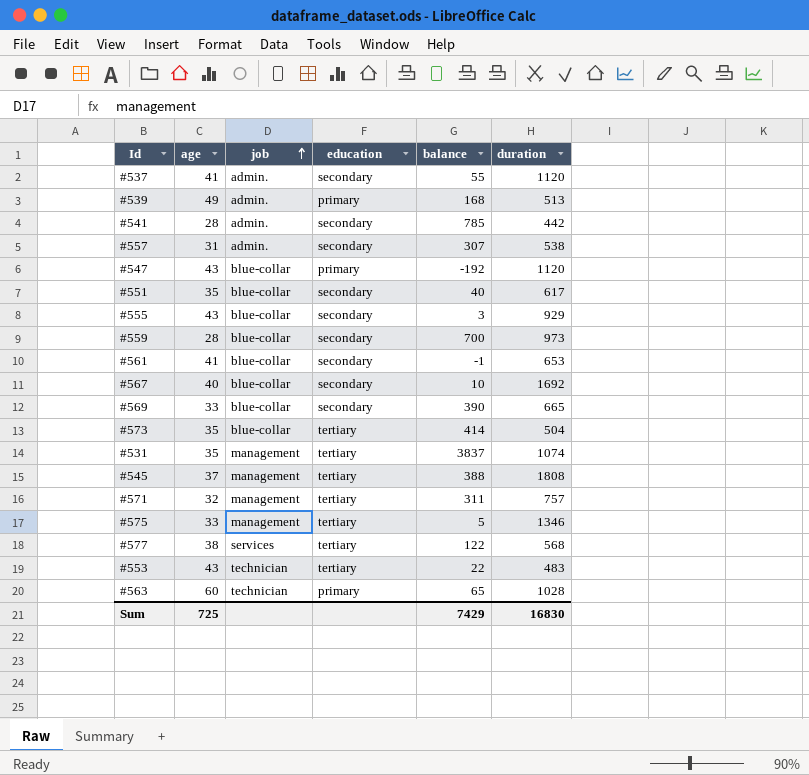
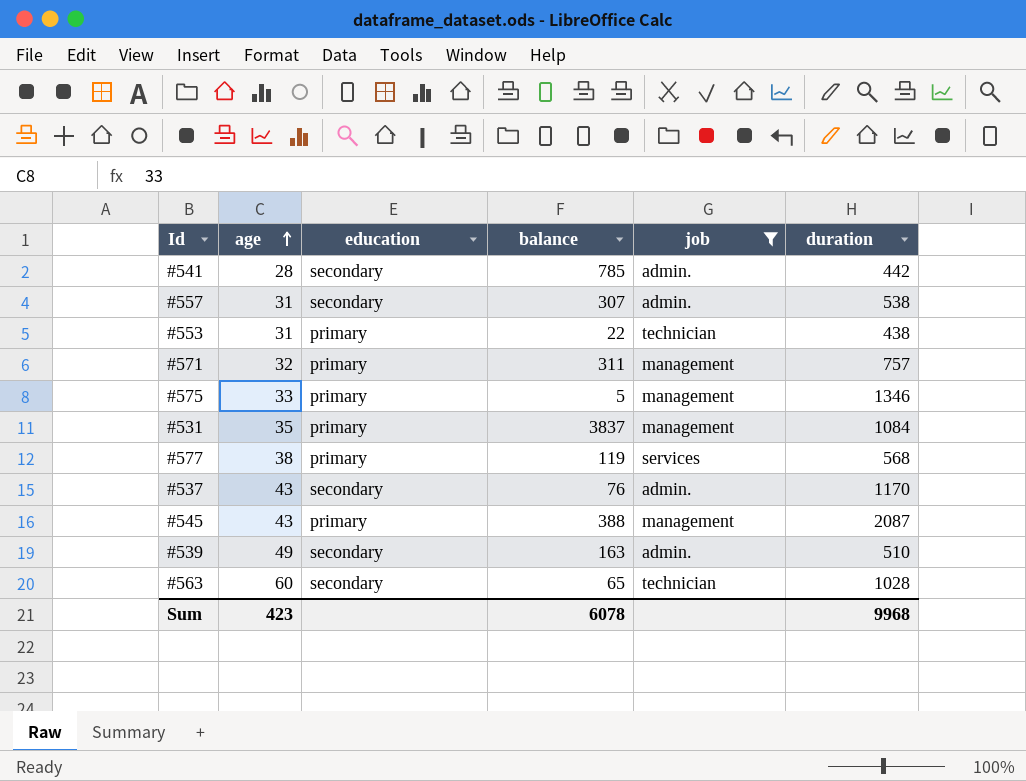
filter: none -> job != blue-collar
row order: job ascending -> age ascending
column job | position: 3 -> 5
#553 | age: 43 -> 31
#553 | education: tertiary -> primary
#553 | duration: 483 -> 438
#571 | education: tertiary -> primary
#575 | education: tertiary -> primary
#531 | education: tertiary -> primary
#531 | duration: 1074 -> 1084
#577 | education: tertiary -> primary
#577 | balance: 122 -> 119
#537 | age: 41 -> 43
#537 | balance: 55 -> 76
#537 | duration: 1120 -> 1170
#545 | age: 37 -> 43
#545 | education: tertiary -> primary
#545 | duration: 1808 -> 2087
#539 | education: primary -> secondary
#539 | balance: 168 -> 163
#539 | duration: 513 -> 510
#563 | education: primary -> secondary
Sum | age: 725 -> 423
Sum | balance: 7429 -> 6078
Sum | duration: 16830 -> 9968

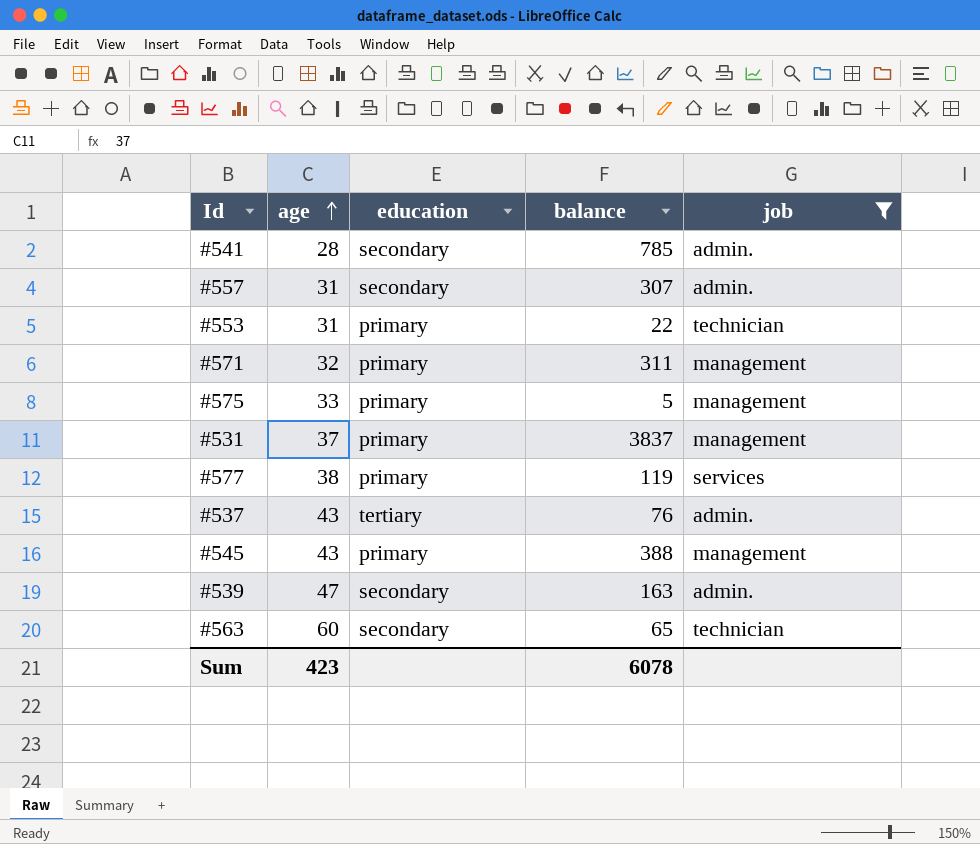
column duration | position: 6 -> none
#531 | age: 35 -> 37
#537 | education: secondary -> tertiary
#539 | age: 49 -> 47

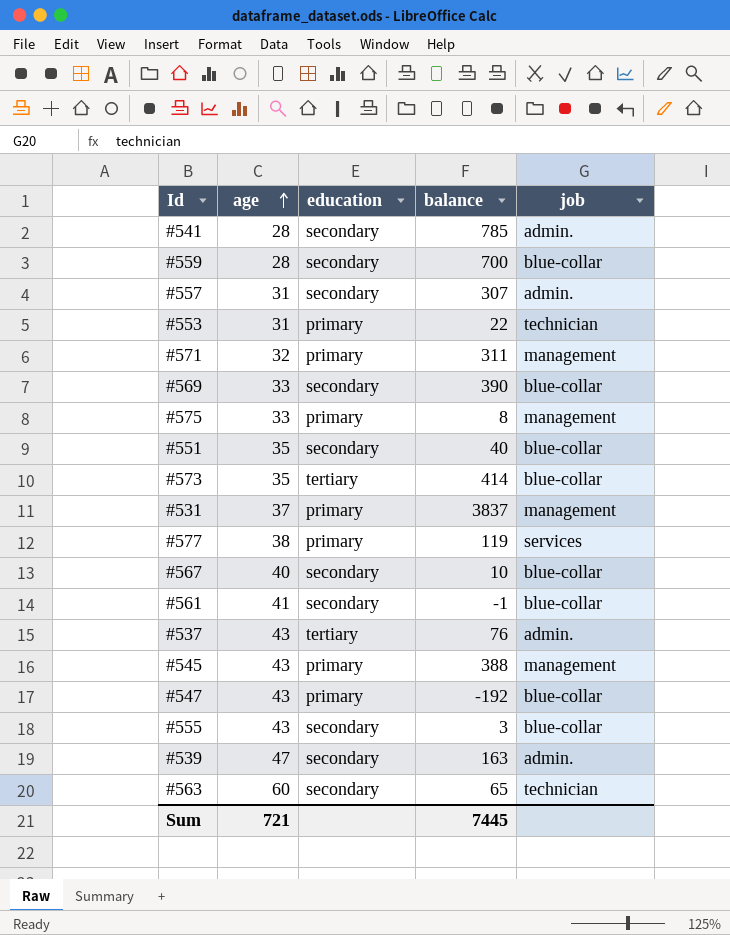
filter: job != blue-collar -> none
#575 | balance: 5 -> 8
Sum | age: 423 -> 721
Sum | balance: 6078 -> 7445

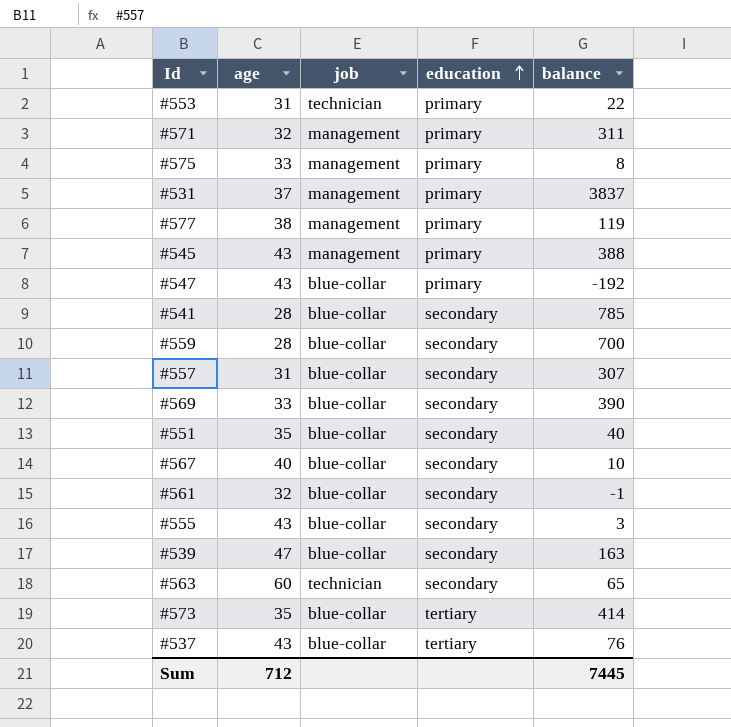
row order: age ascending -> education ascending
column job | position: 5 -> 3
#577 | job: services -> management
#541 | job: admin. -> blue-collar
#557 | job: admin. -> blue-collar
#561 | age: 41 -> 32
#539 | job: admin. -> blue-collar
#537 | job: admin. -> blue-collar
Sum | age: 721 -> 712

